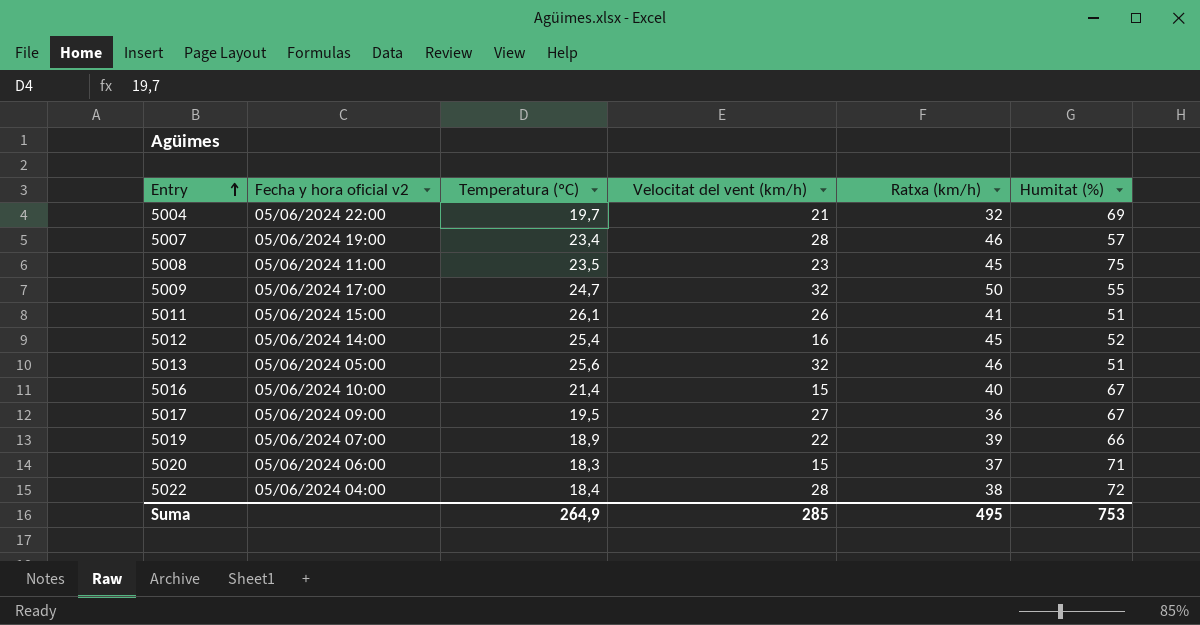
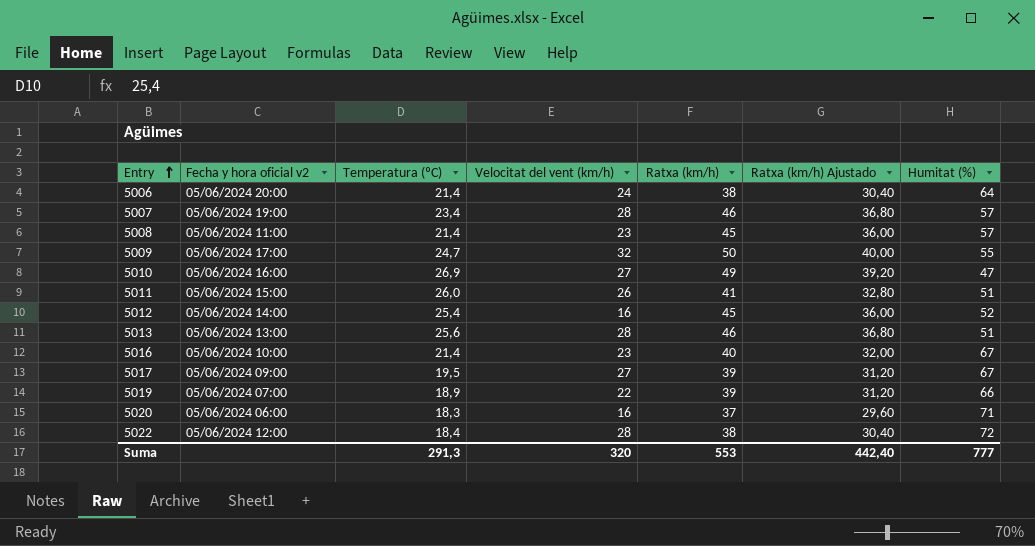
column Ratxa (km/h) Ajustado | formula: none -> [Ratxa (km/h)] * 0,8
row 5004: 05/06/2024 22:00 | 19,7 | 21 | 32 | 69 -> none
row 5006: none -> 05/06/2024 20:00 | 21,4 | 24 | 38 | 30,40 | 64
5008 | Temperatura (ºC): 23,5 -> 21,4
5008 | Humitat (%): 75 -> 57
row 5010: none -> 05/06/2024 16:00 | 26,9 | 27 | 49 | 39,20 | 47
5011 | Temperatura (ºC): 26,1 -> 26,0
5013 | Fecha y hora oficial v2: 05/06/2024 05:00 -> 05/06/2024 13:00
5013 | Velocitat del vent (km/h): 32 -> 28
5016 | Velocitat del vent (km/h): 15 -> 23
5017 | Ratxa (km/h): 36 -> 39
5020 | Velocitat del vent (km/h): 15 -> 16
5022 | Fecha y hora oficial v2: 05/06/2024 04:00 -> 05/06/2024 12:00
Suma | Temperatura (ºC): 264,9 -> 291,3
Suma | Velocitat del vent (km/h): 285 -> 320
Suma | Ratxa (km/h): 495 -> 553
Suma | Humitat (%): 753 -> 777

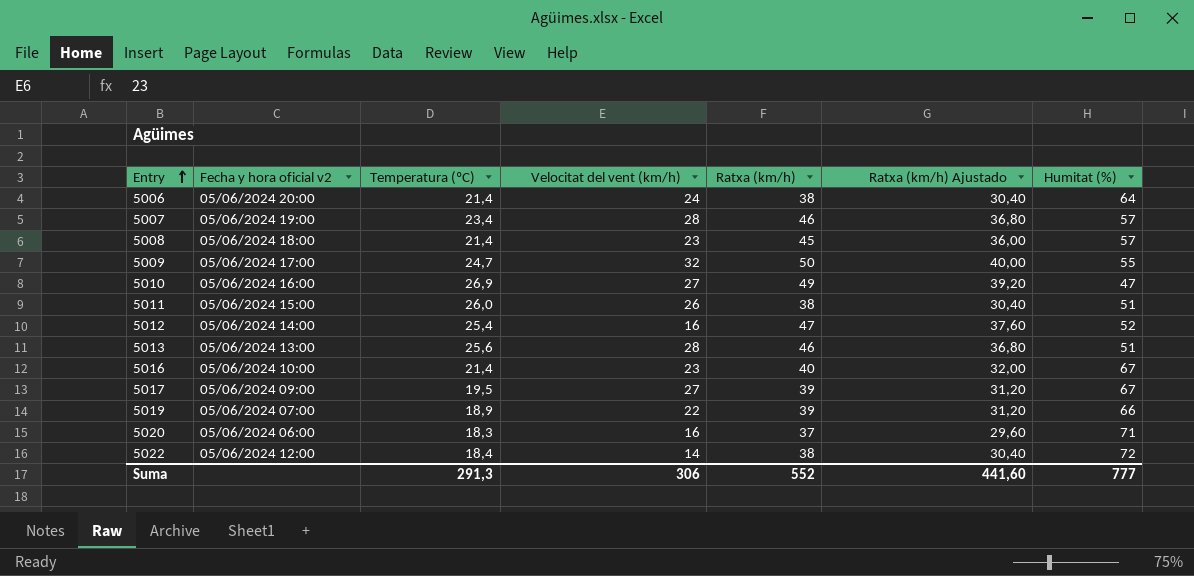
5008 | Fecha y hora oficial v2: 05/06/2024 11:00 -> 05/06/2024 18:00
5011 | Ratxa (km/h): 41 -> 38
5011 | Ratxa (km/h) Ajustado: 32,80 -> 30,40
5012 | Ratxa (km/h): 45 -> 47
5012 | Ratxa (km/h) Ajustado: 36,00 -> 37,60
5022 | Velocitat del vent (km/h): 28 -> 14
Suma | Velocitat del vent (km/h): 320 -> 306
Suma | Ratxa (km/h): 553 -> 552
Suma | Ratxa (km/h) Ajustado: 442,40 -> 441,60

